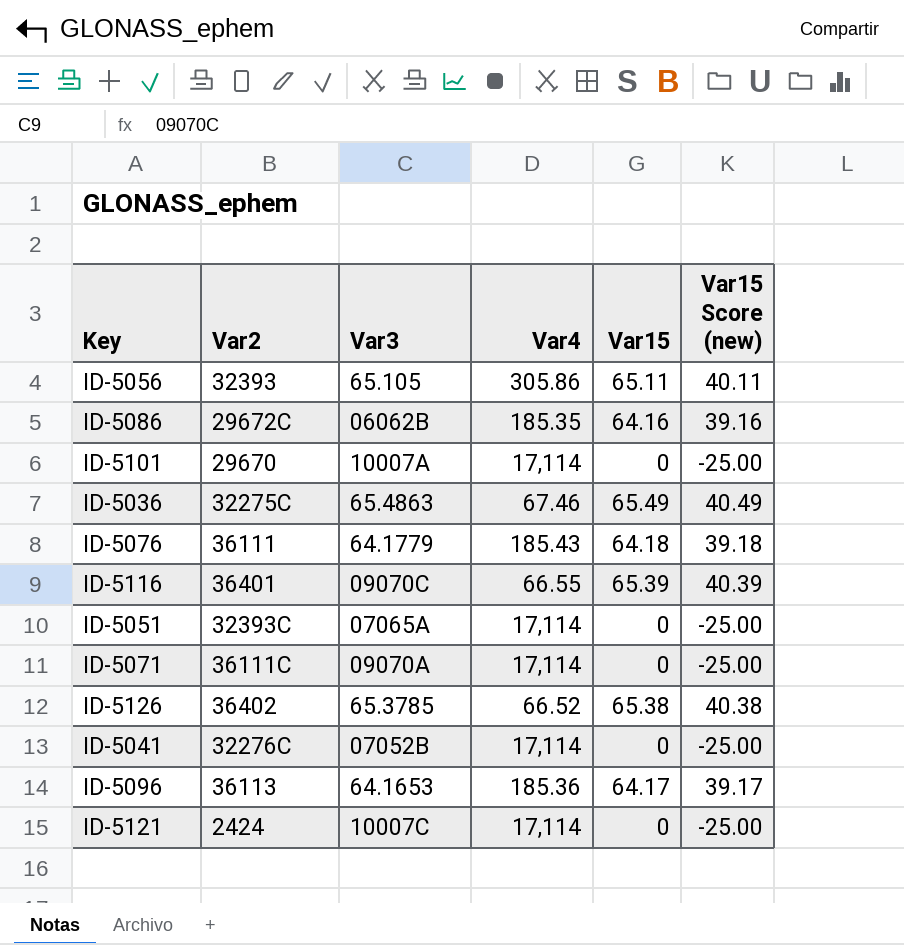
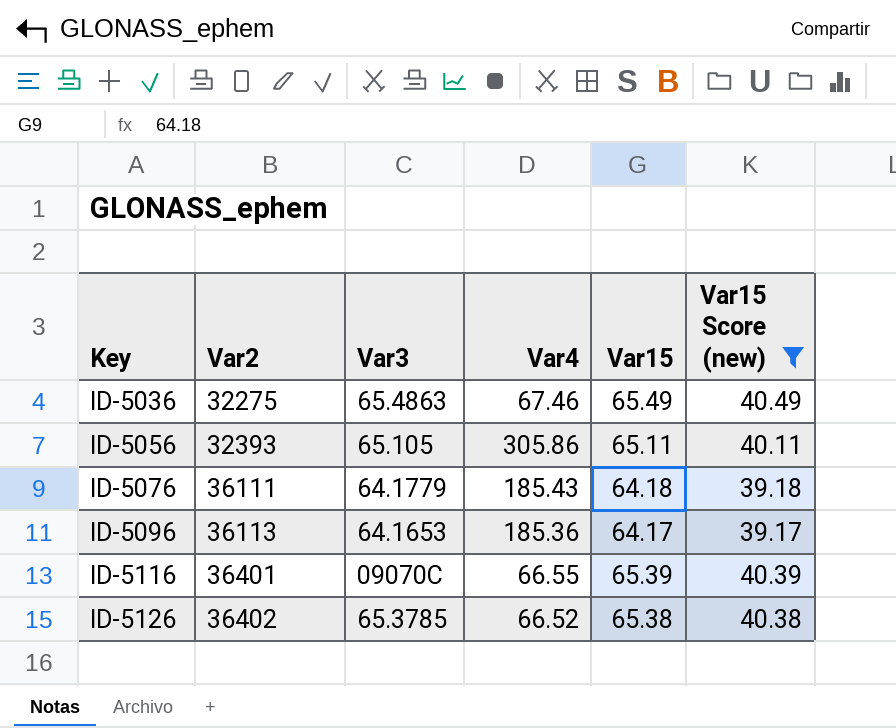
filter: none -> Var15 Score (new) >= 39.17
row order: none -> Key ascending
ID-5036 | Var2: 32275C -> 32275

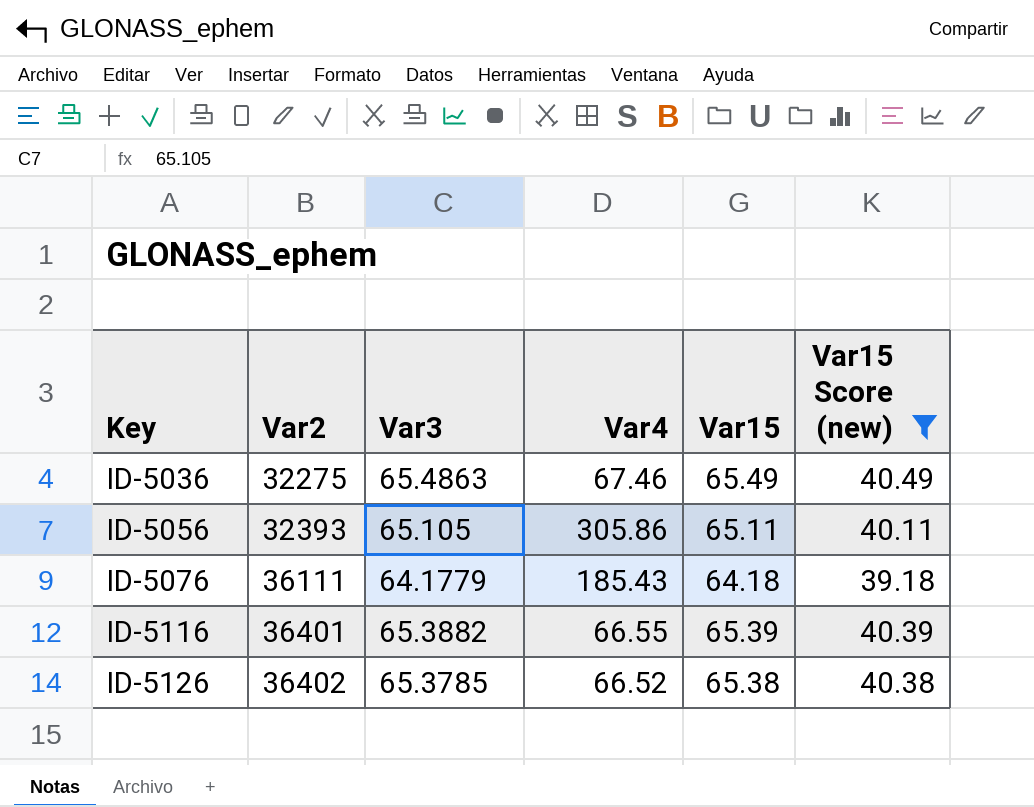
row ID-5096: 36113 | 64.1653 | 185.36 | 64.17 | 39.17 -> none
ID-5116 | Var3: 09070C -> 65.3882

